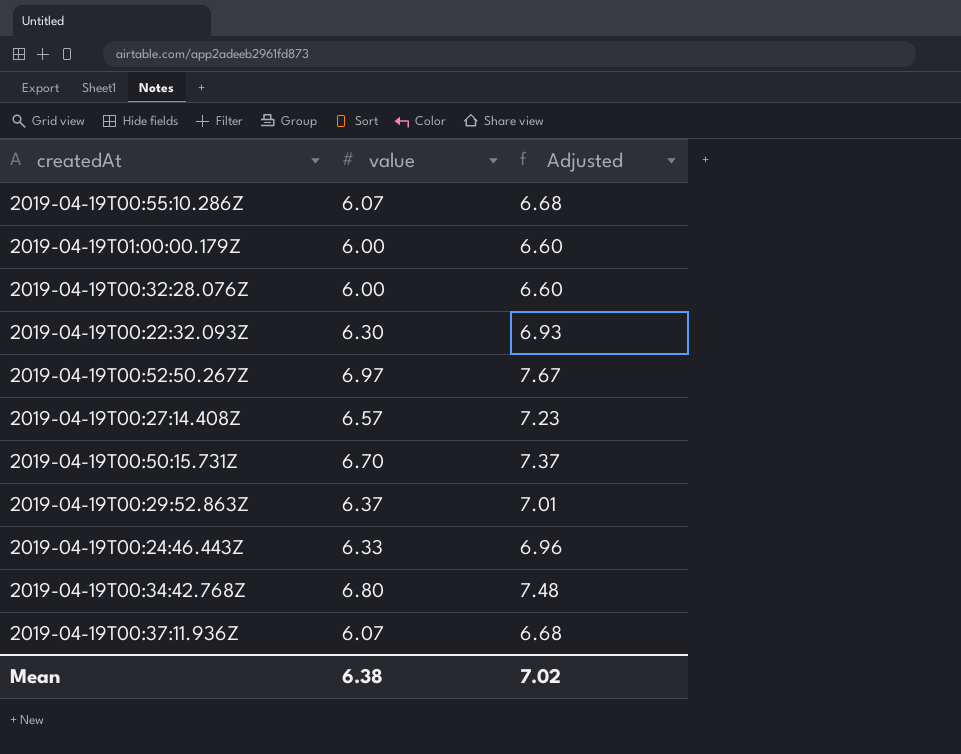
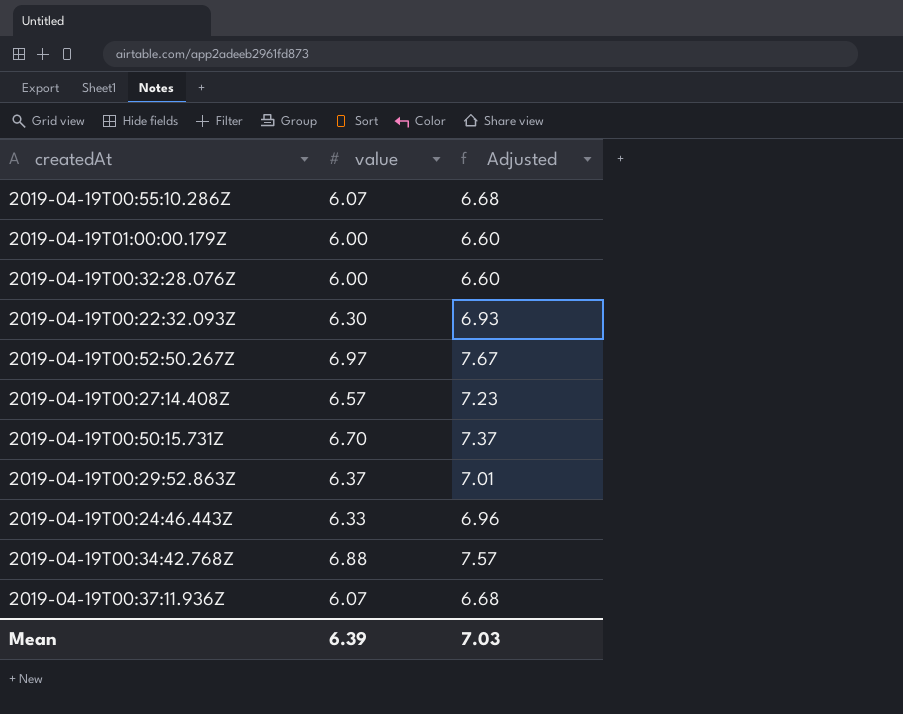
2019-04-19T00:34:42.768Z | value: 6.80 -> 6.88
2019-04-19T00:34:42.768Z | Adjusted: 7.48 -> 7.57
Mean | value: 6.38 -> 6.39
Mean | Adjusted: 7.02 -> 7.03

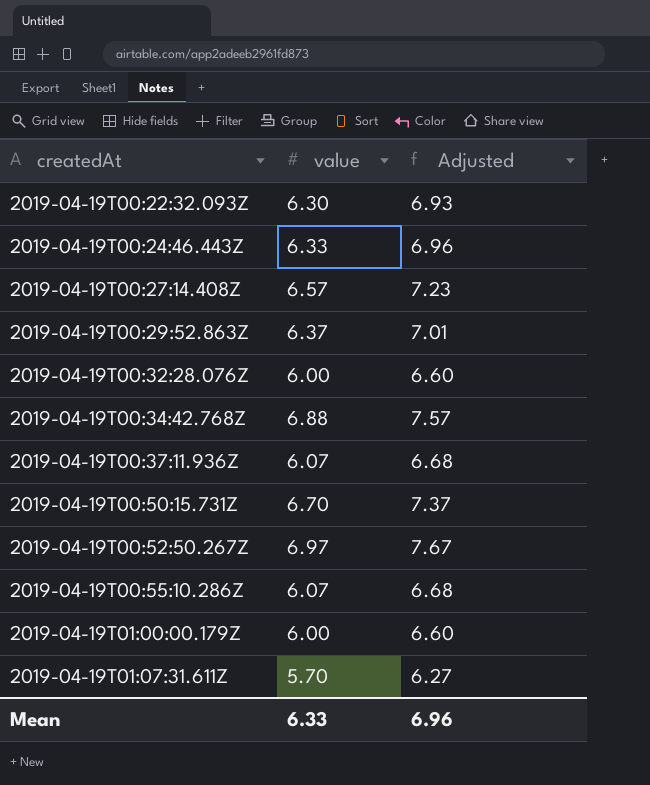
row order: none -> createdAt ascending
row 2019-04-19T01:07:31.611Z: none -> 5.70 | 6.27
Mean | value: 6.39 -> 6.33
Mean | Adjusted: 7.03 -> 6.96

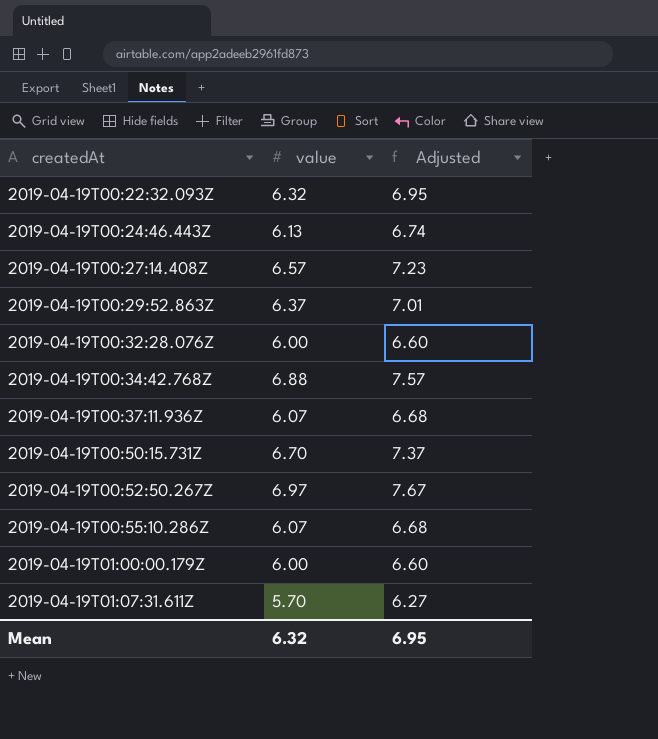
2019-04-19T00:22:32.093Z | value: 6.30 -> 6.32
2019-04-19T00:22:32.093Z | Adjusted: 6.93 -> 6.95
2019-04-19T00:24:46.443Z | value: 6.33 -> 6.13
2019-04-19T00:24:46.443Z | Adjusted: 6.96 -> 6.74
Mean | value: 6.33 -> 6.32
Mean | Adjusted: 6.96 -> 6.95

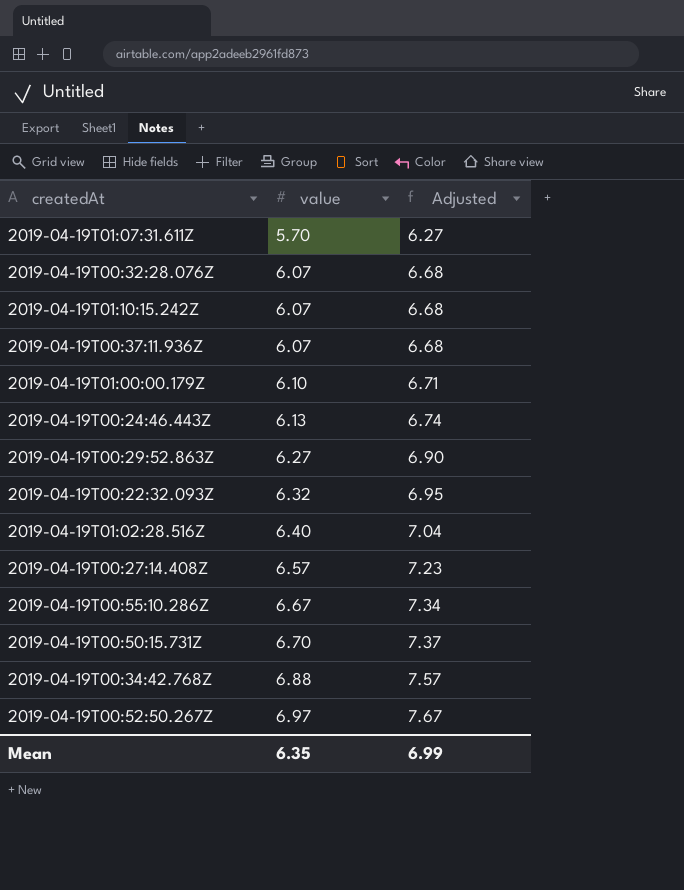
row order: createdAt ascending -> value ascending
2019-04-19T00:32:28.076Z | value: 6.00 -> 6.07
2019-04-19T00:32:28.076Z | Adjusted: 6.60 -> 6.68
row 2019-04-19T01:10:15.242Z: none -> 6.07 | 6.68
2019-04-19T01:00:00.179Z | value: 6.00 -> 6.10
2019-04-19T01:00:00.179Z | Adjusted: 6.60 -> 6.71
2019-04-19T00:29:52.863Z | value: 6.37 -> 6.27
2019-04-19T00:29:52.863Z | Adjusted: 7.01 -> 6.90
row 2019-04-19T01:02:28.516Z: none -> 6.40 | 7.04
2019-04-19T00:55:10.286Z | value: 6.07 -> 6.67
2019-04-19T00:55:10.286Z | Adjusted: 6.68 -> 7.34
Mean | value: 6.32 -> 6.35
Mean | Adjusted: 6.95 -> 6.99

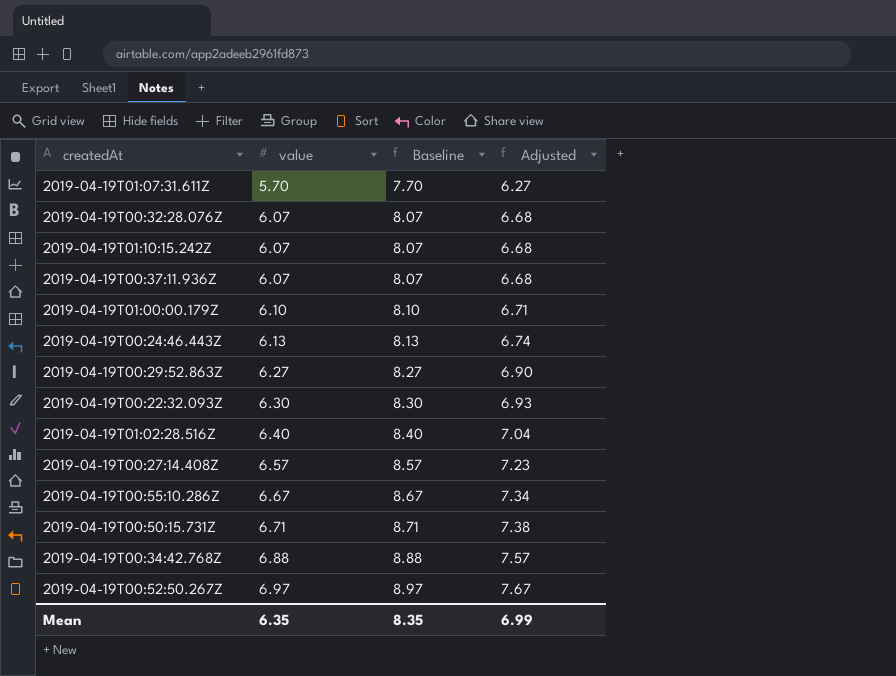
column Baseline | formula: none -> [value] + 2
2019-04-19T00:22:32.093Z | value: 6.32 -> 6.30
2019-04-19T00:22:32.093Z | Adjusted: 6.95 -> 6.93
2019-04-19T00:50:15.731Z | value: 6.70 -> 6.71
2019-04-19T00:50:15.731Z | Adjusted: 7.37 -> 7.38

